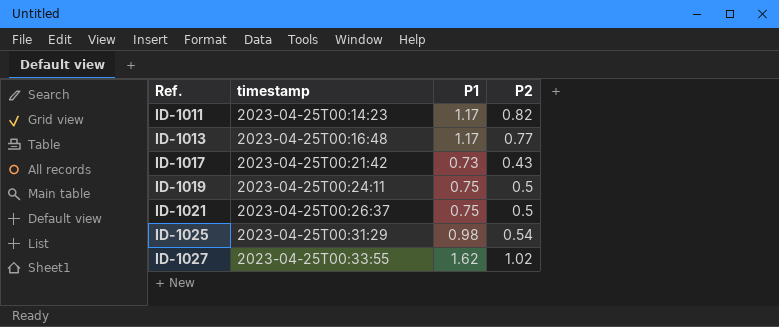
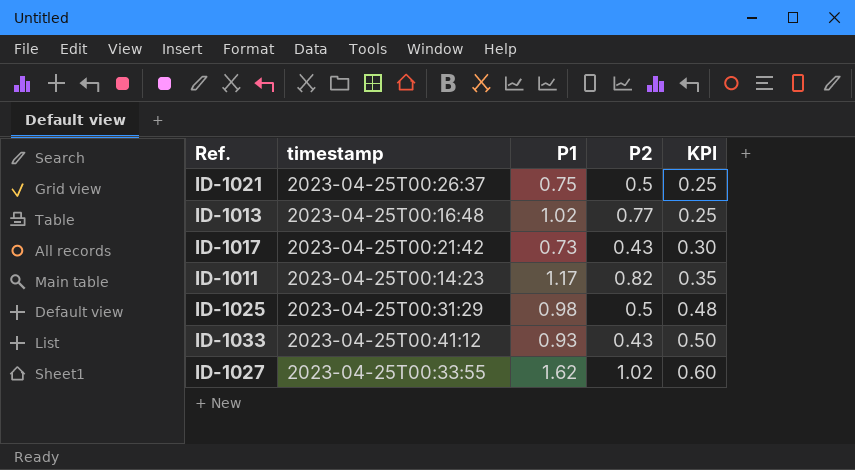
row order: Ref. ascending -> KPI ascending
column KPI | formula: none -> [P1] - [P2]
row ID-1019: 2023-04-25T00:24:11 | 0.75 | 0.5 -> none
ID-1013 | P1: 1.17 -> 1.02
ID-1025 | P2: 0.54 -> 0.5
row ID-1033: none -> 2023-04-25T00:41:12 | 0.93 | 0.43 | 0.50

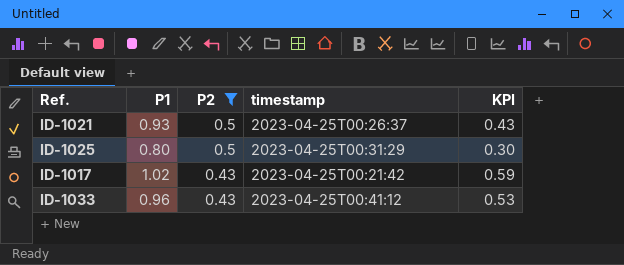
filter: none -> P2 <= 0.5
row order: KPI ascending -> P2 descending
column timestamp | position: 2 -> 4
ID-1021 | P1: 0.75 -> 0.93
ID-1021 | KPI: 0.25 -> 0.43
ID-1025 | P1: 0.98 -> 0.80
ID-1025 | KPI: 0.48 -> 0.30
ID-1017 | P1: 0.73 -> 1.02
ID-1017 | KPI: 0.30 -> 0.59
ID-1033 | P1: 0.93 -> 0.96
ID-1033 | KPI: 0.50 -> 0.53

